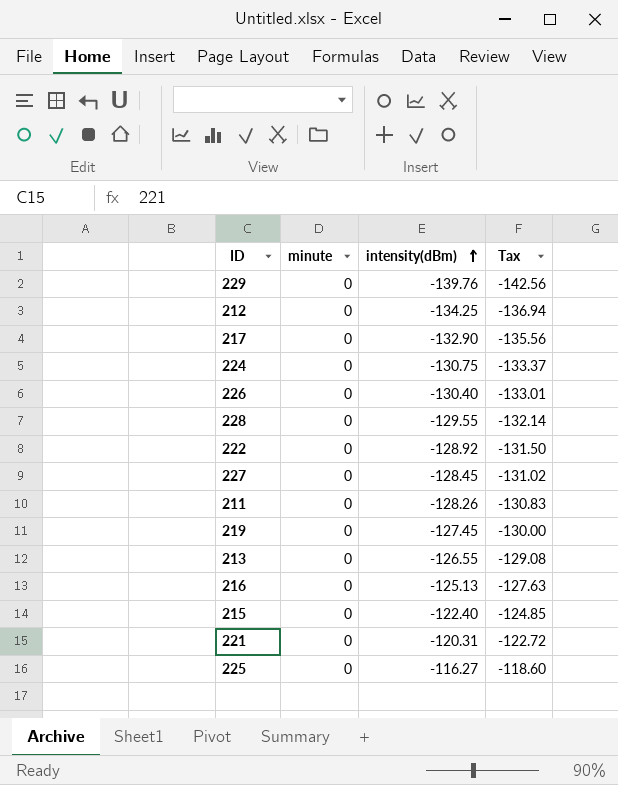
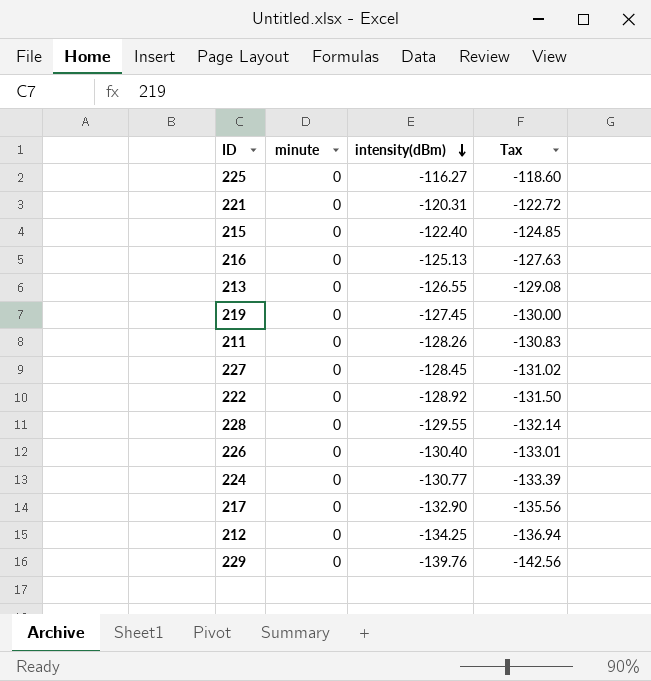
row order: intensity(dBm) ascending -> intensity(dBm) descending
224 | intensity(dBm): -130.75 -> -130.77
224 | Tax: -133.37 -> -133.39

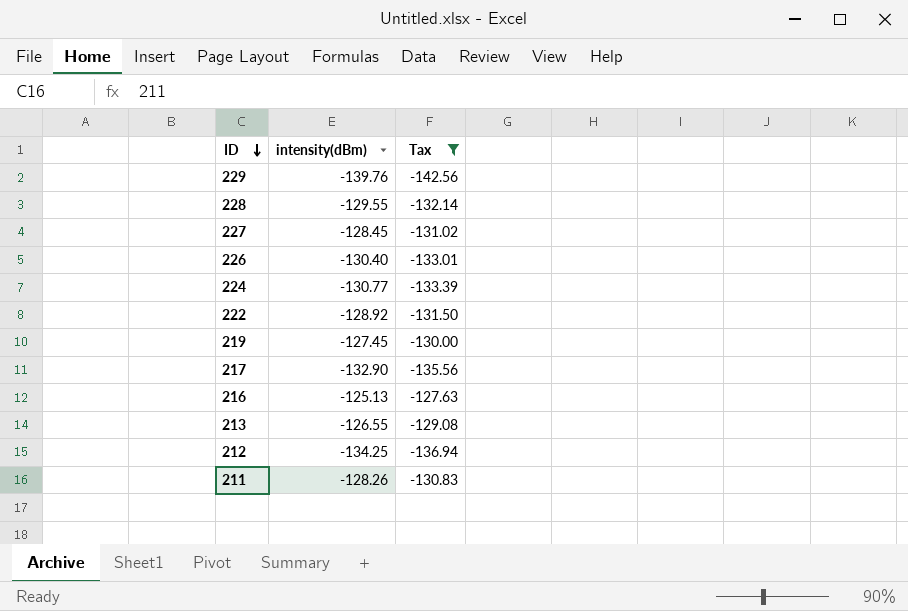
filter: none -> Tax <= -127.63
row order: intensity(dBm) descending -> ID descending
column minute | position: 2 -> none

